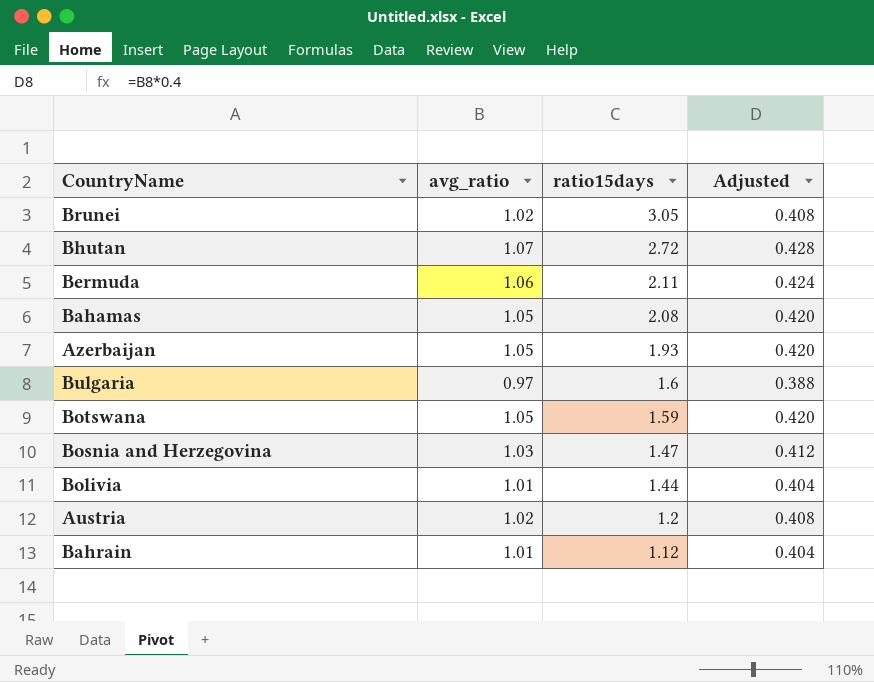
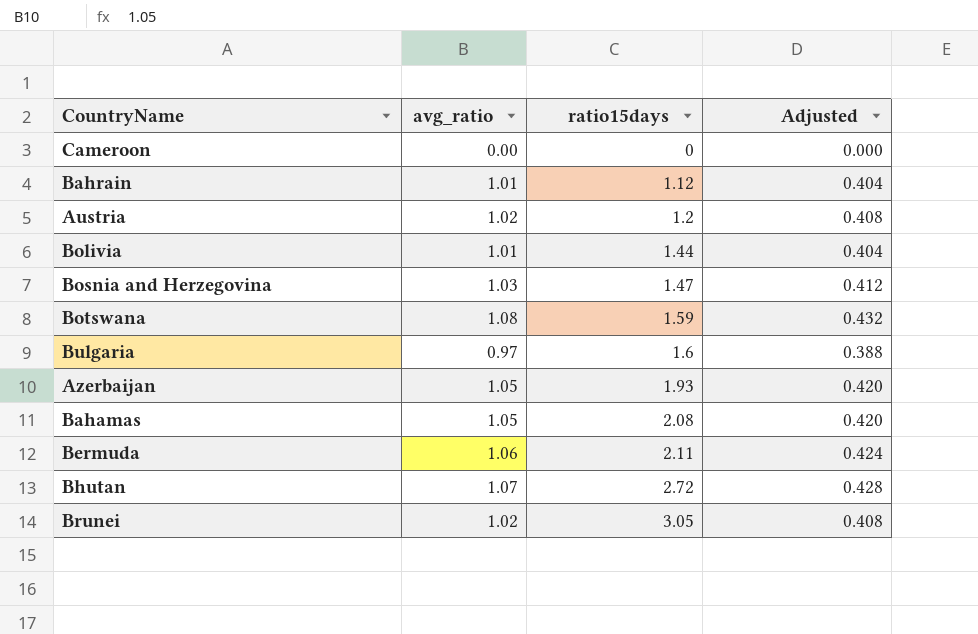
row order: ratio15days descending -> ratio15days ascending
row Cameroon: none -> 0.00 | 0 | 0.000
Botswana | avg_ratio: 1.05 -> 1.08
Botswana | Adjusted: 0.420 -> 0.432

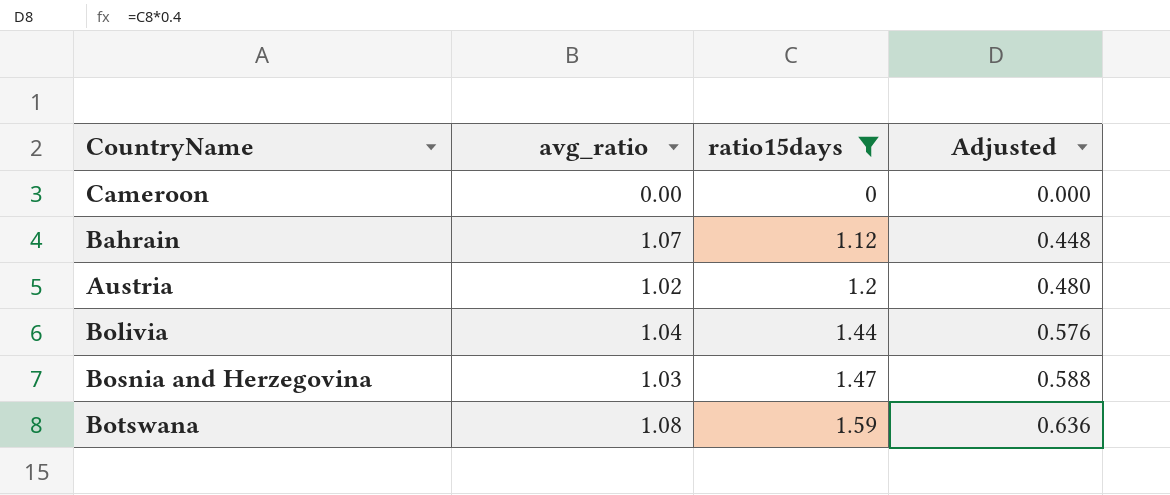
filter: none -> ratio15days <= 1.59
column Adjusted | formula: [avg_ratio] * 0.4 -> [ratio15days] * 0.4
Bahrain | avg_ratio: 1.01 -> 1.07
Bolivia | avg_ratio: 1.01 -> 1.04

